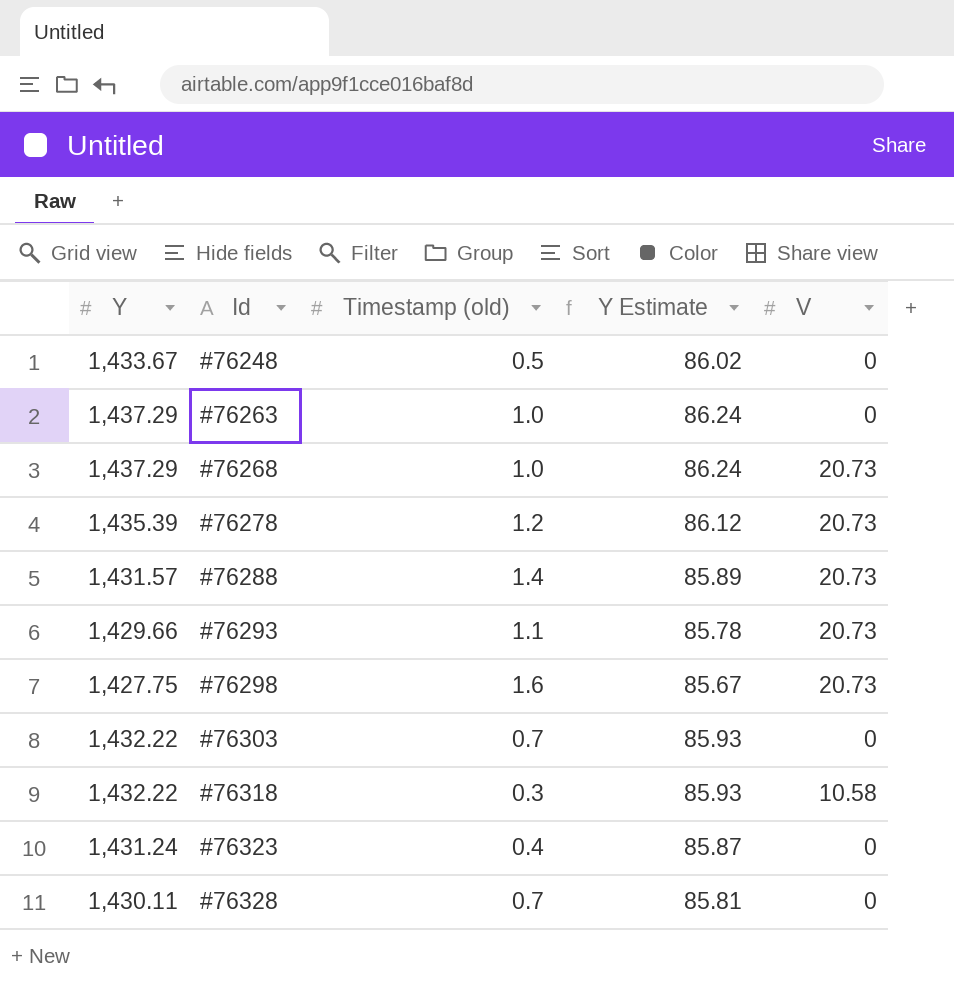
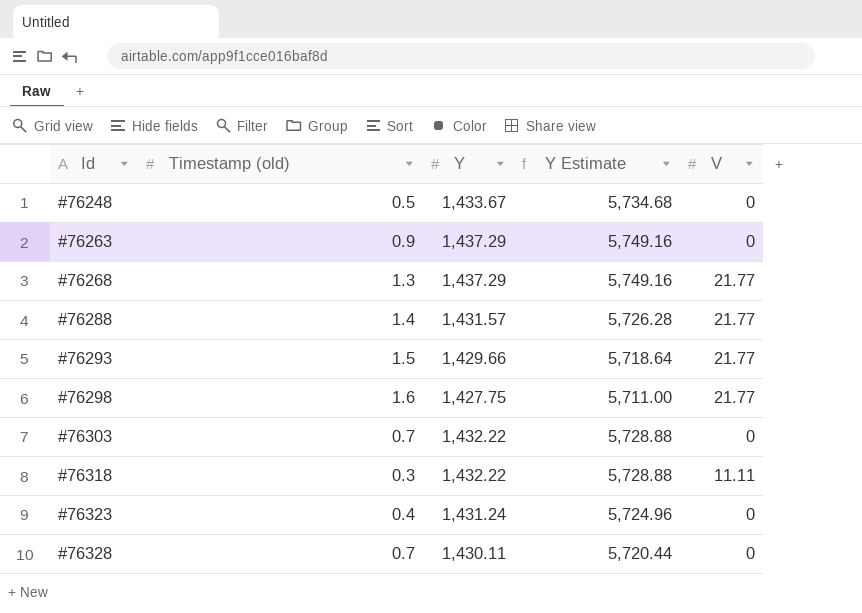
column Y | position: 1 -> 3
column Y Estimate | formula: [Y] * 0.06 -> [Y] * 4
row #76278: 1,435.39 | 1.2 | 86.12 | 20.73 -> none
#76263 | Timestamp (old): 1.0 -> 0.9
#76268 | Timestamp (old): 1.0 -> 1.3
#76268 | V: 20.73 -> 21.77
#76288 | V: 20.73 -> 21.77
#76293 | Timestamp (old): 1.1 -> 1.5
#76293 | V: 20.73 -> 21.77
#76298 | V: 20.73 -> 21.77
#76318 | V: 10.58 -> 11.11

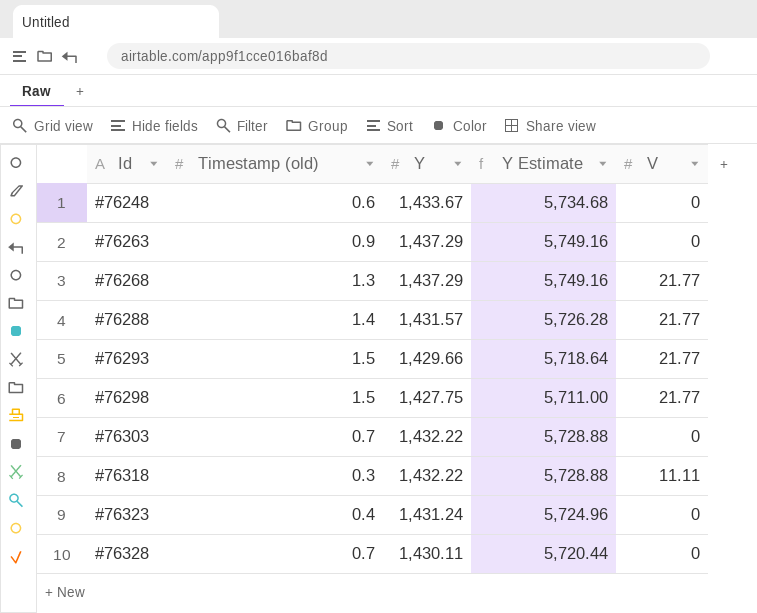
#76248 | Timestamp (old): 0.5 -> 0.6
#76298 | Timestamp (old): 1.6 -> 1.5

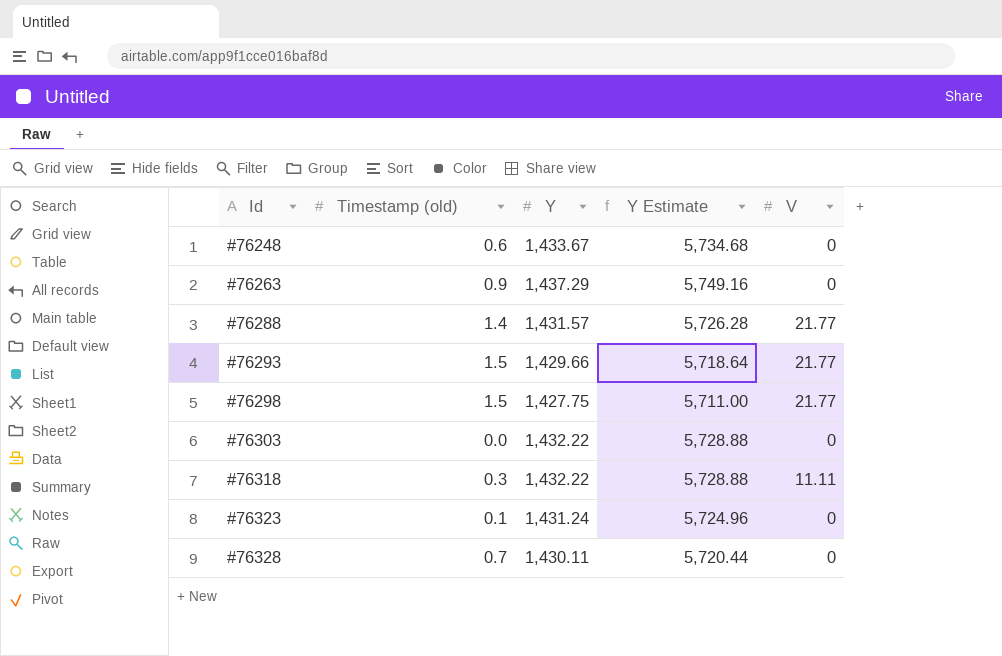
row #76268: 1.3 | 1,437.29 | 5,749.16 | 21.77 -> none
#76303 | Timestamp (old): 0.7 -> 0.0
#76323 | Timestamp (old): 0.4 -> 0.1

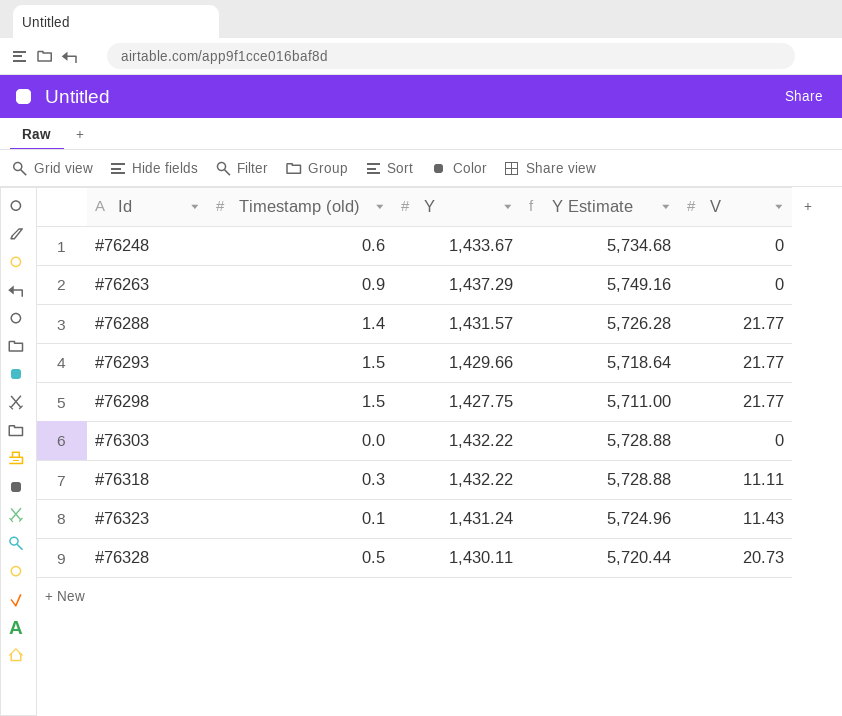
#76323 | V: 0 -> 11.43
#76328 | Timestamp (old): 0.7 -> 0.5
#76328 | V: 0 -> 20.73

